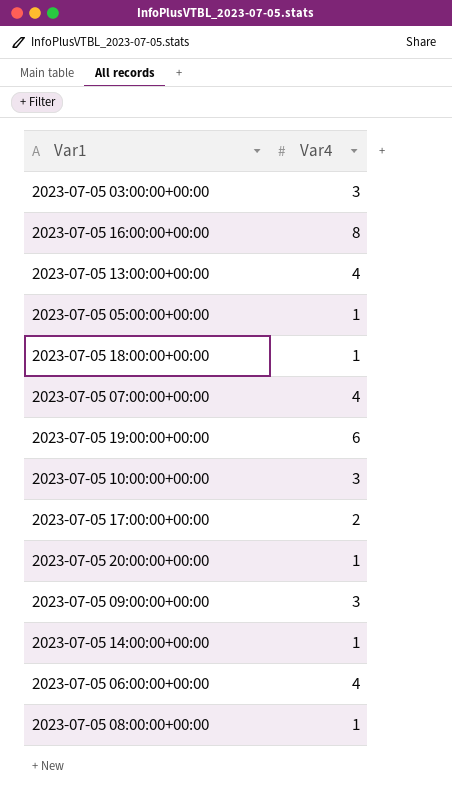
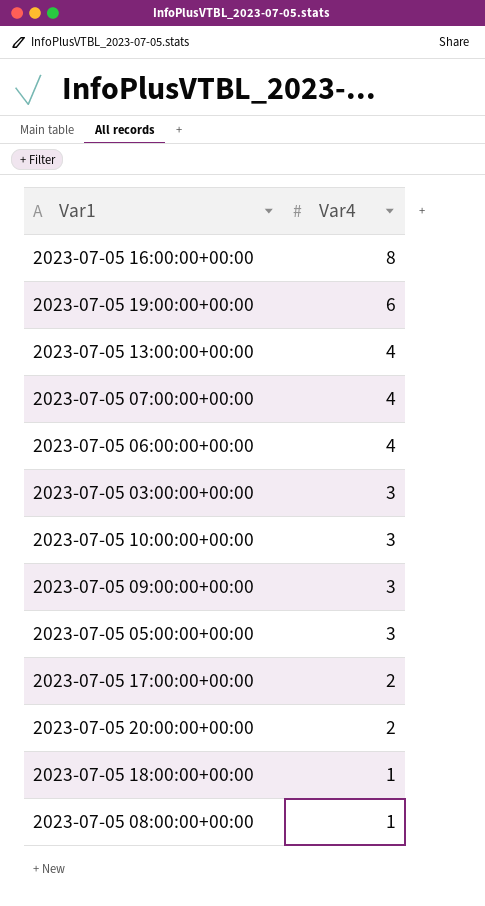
row order: none -> Var4 descending
row 2023-07-05 14:00:00+00:00: 1 -> none
2023-07-05 05:00:00+00:00 | Var4: 1 -> 3
2023-07-05 20:00:00+00:00 | Var4: 1 -> 2

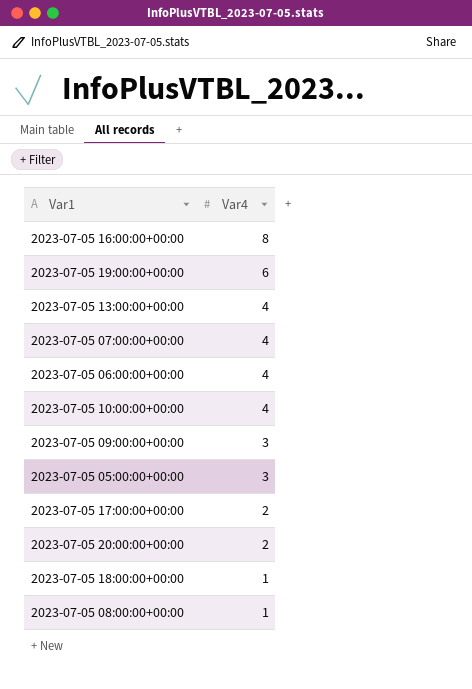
row 2023-07-05 03:00:00+00:00: 3 -> none
2023-07-05 10:00:00+00:00 | Var4: 3 -> 4

